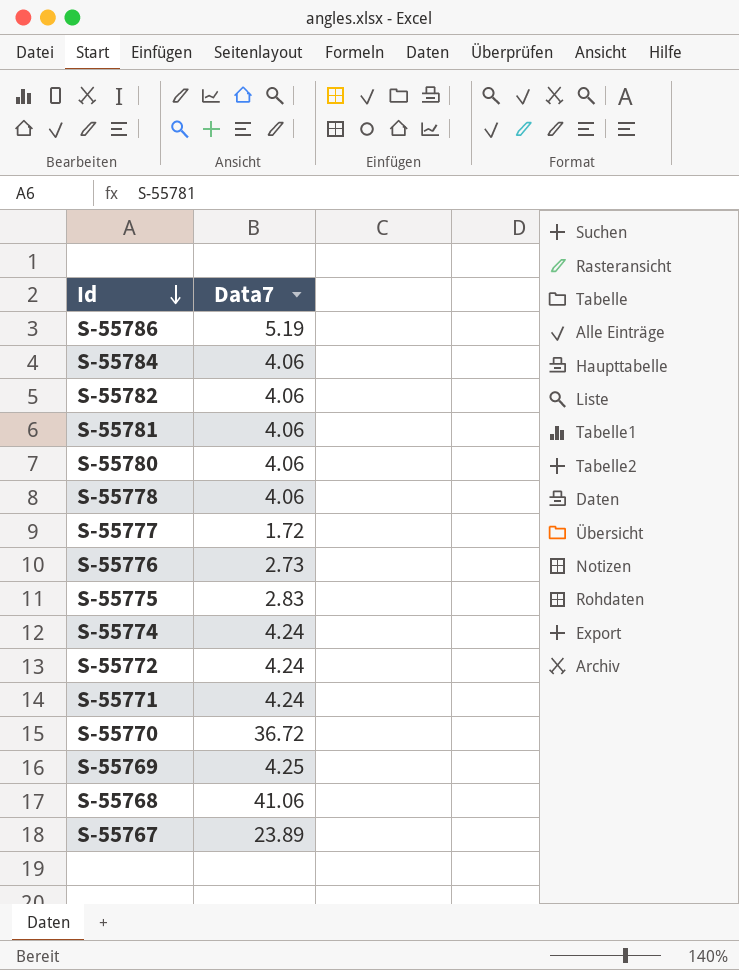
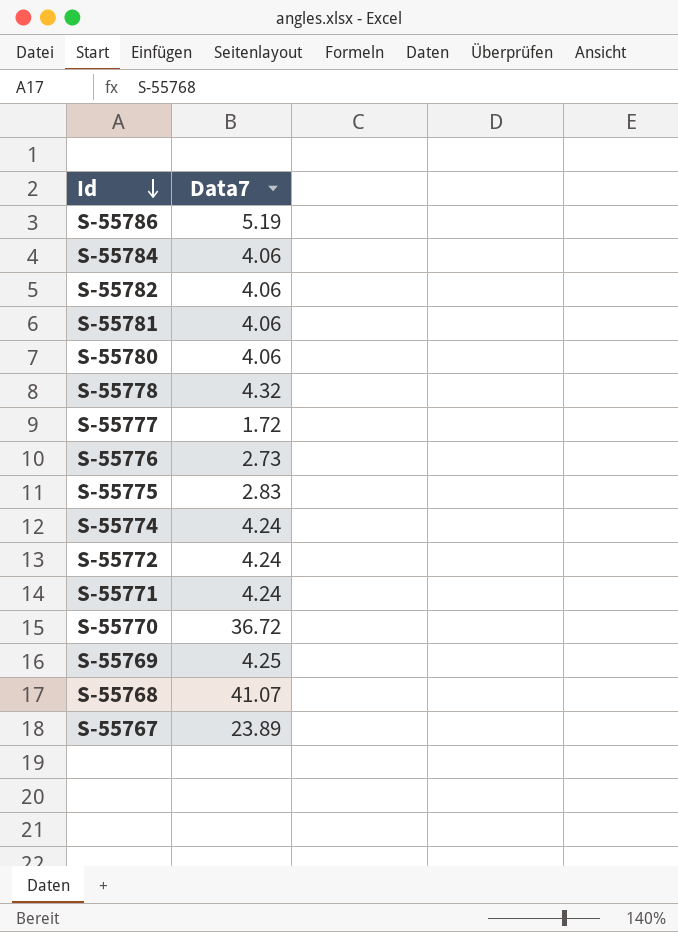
S-55778 | Data7: 4.06 -> 4.32
S-55768 | Data7: 41.06 -> 41.07

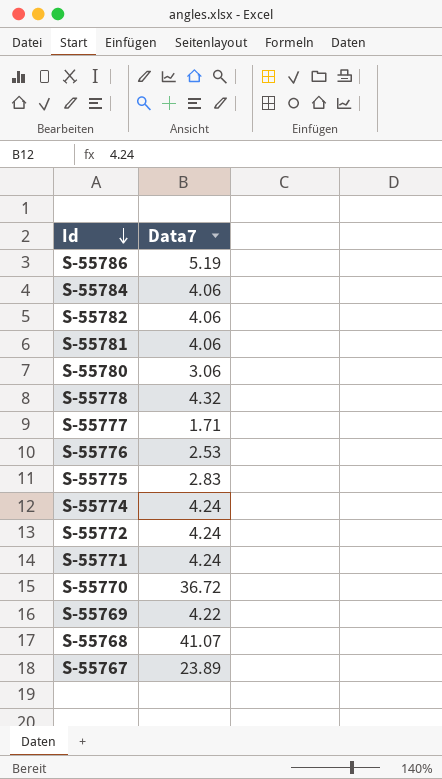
S-55780 | Data7: 4.06 -> 3.06
S-55777 | Data7: 1.72 -> 1.71
S-55776 | Data7: 2.73 -> 2.53
S-55769 | Data7: 4.25 -> 4.22

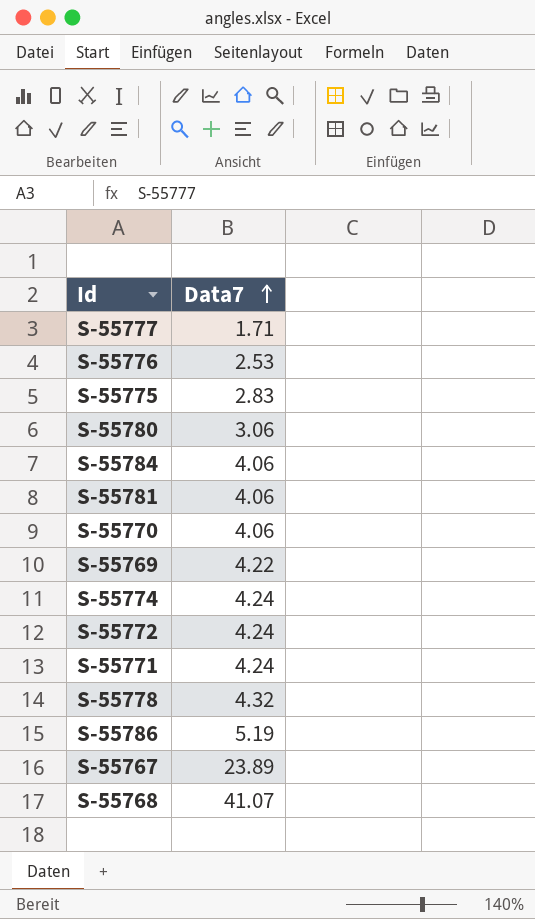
row order: Id descending -> Data7 ascending
row S-55782: 4.06 -> none
S-55770 | Data7: 36.72 -> 4.06

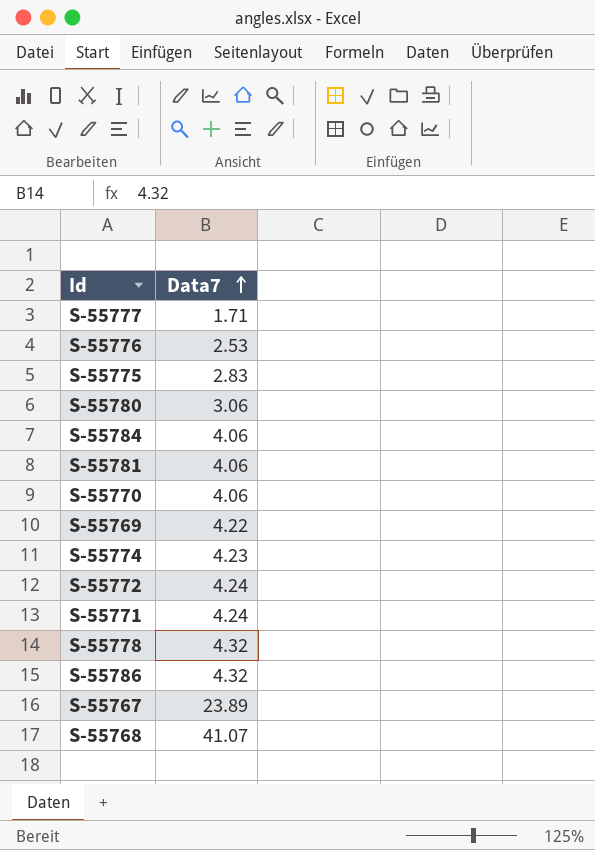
S-55774 | Data7: 4.24 -> 4.23
S-55786 | Data7: 5.19 -> 4.32

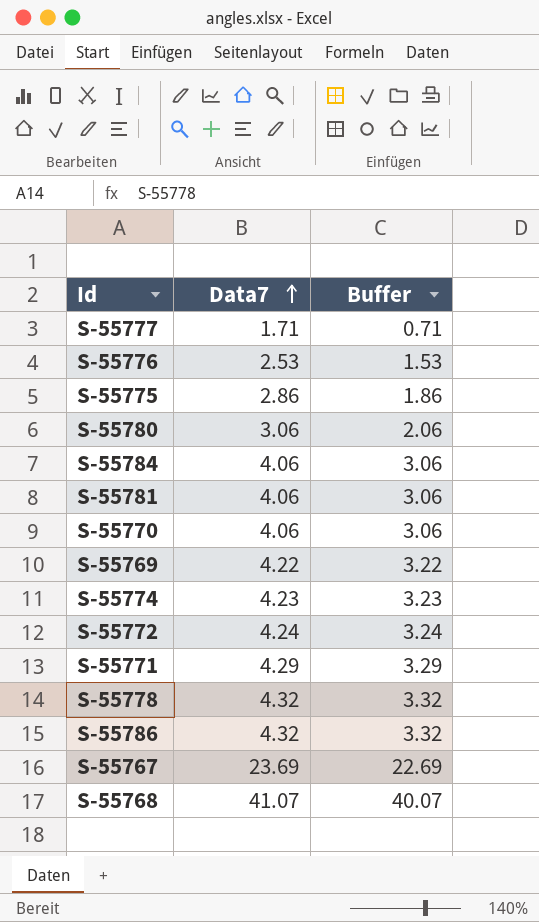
column Buffer | formula: none -> [Data7] - 1
S-55775 | Data7: 2.83 -> 2.86
S-55771 | Data7: 4.24 -> 4.29
S-55767 | Data7: 23.89 -> 23.69

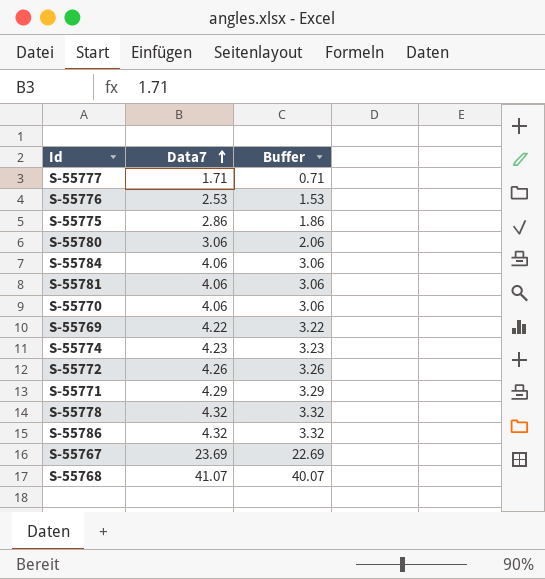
S-55772 | Data7: 4.24 -> 4.26
S-55772 | Buffer: 3.24 -> 3.26

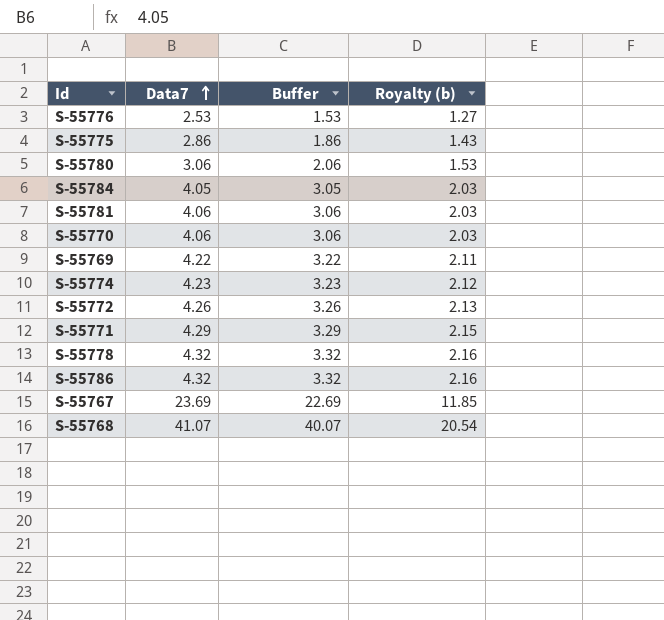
column Royalty (b) | formula: none -> [Data7] * 0.5
row S-55777: 1.71 | 0.71 -> none
S-55784 | Data7: 4.06 -> 4.05
S-55784 | Buffer: 3.06 -> 3.05

